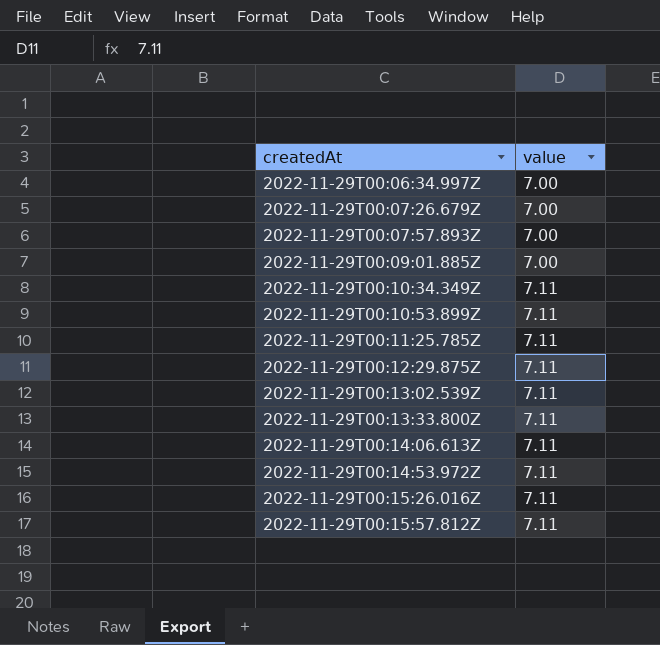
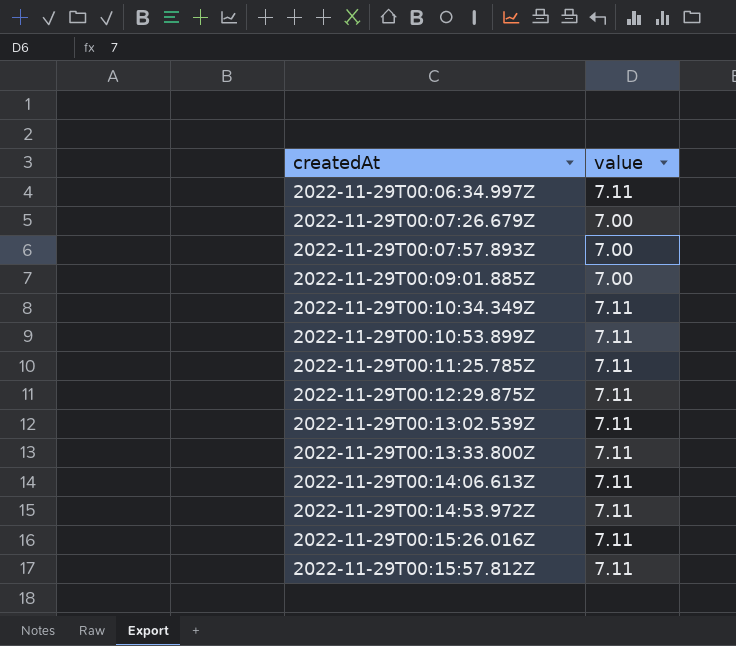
2022-11-29T00:06:34.997Z | value: 7.00 -> 7.11

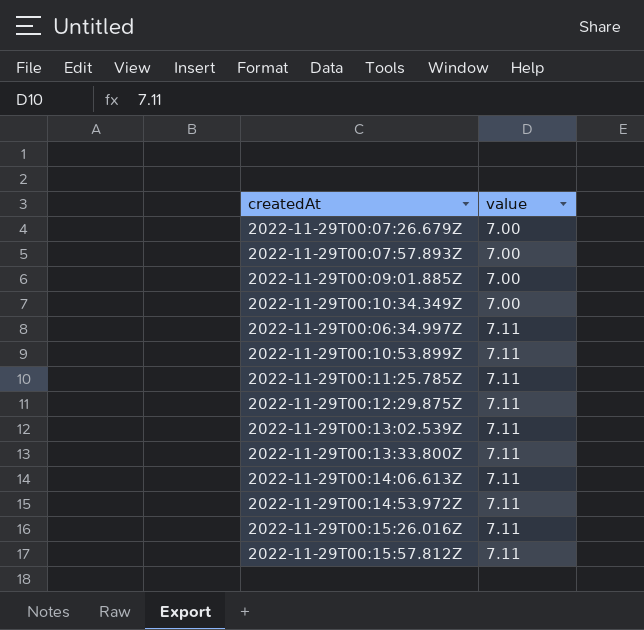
row order: createdAt ascending -> value ascending
2022-11-29T00:10:34.349Z | value: 7.11 -> 7.00

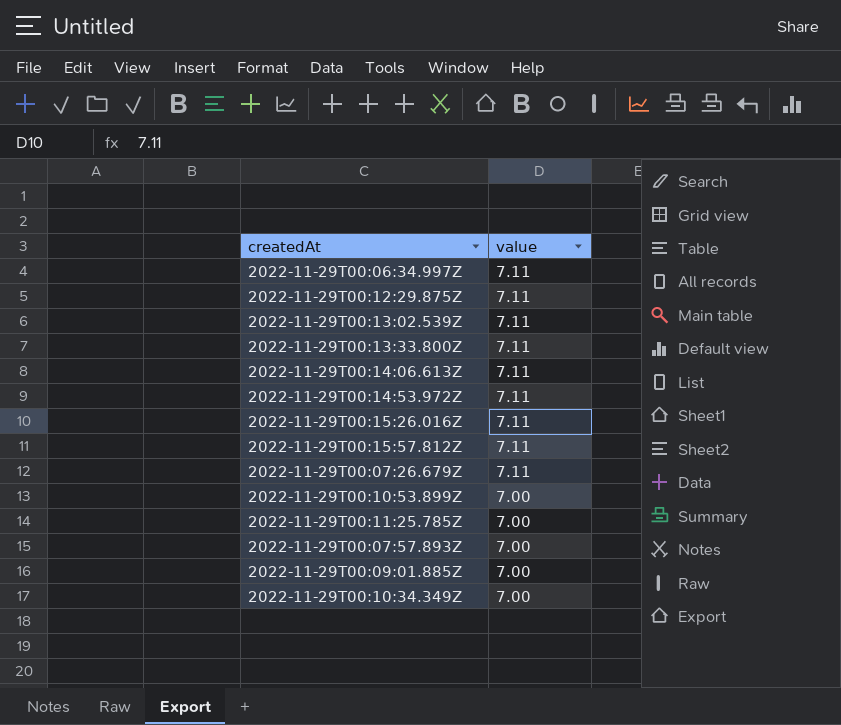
row order: value ascending -> value descending
2022-11-29T00:07:26.679Z | value: 7.00 -> 7.11
2022-11-29T00:10:53.899Z | value: 7.11 -> 7.00
2022-11-29T00:11:25.785Z | value: 7.11 -> 7.00

